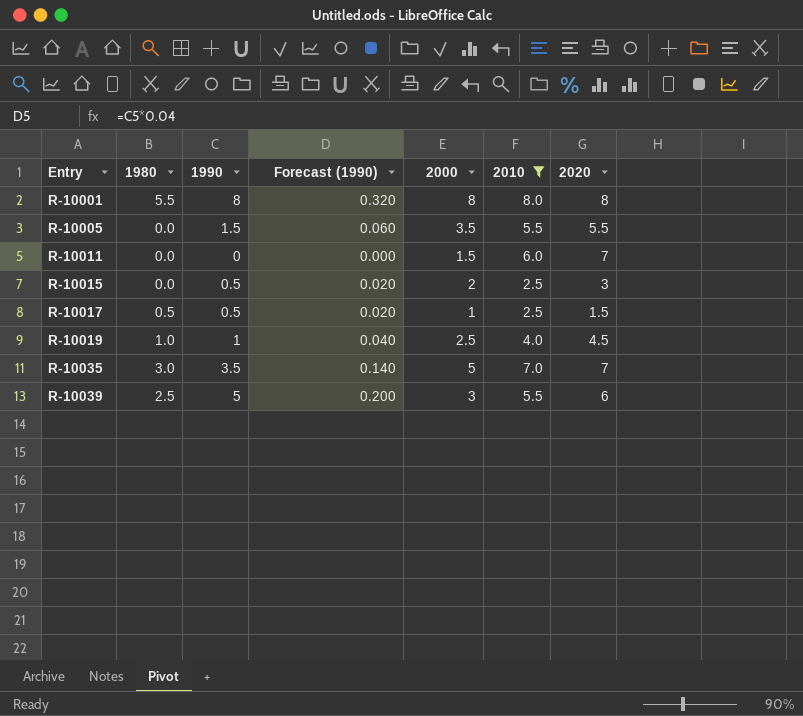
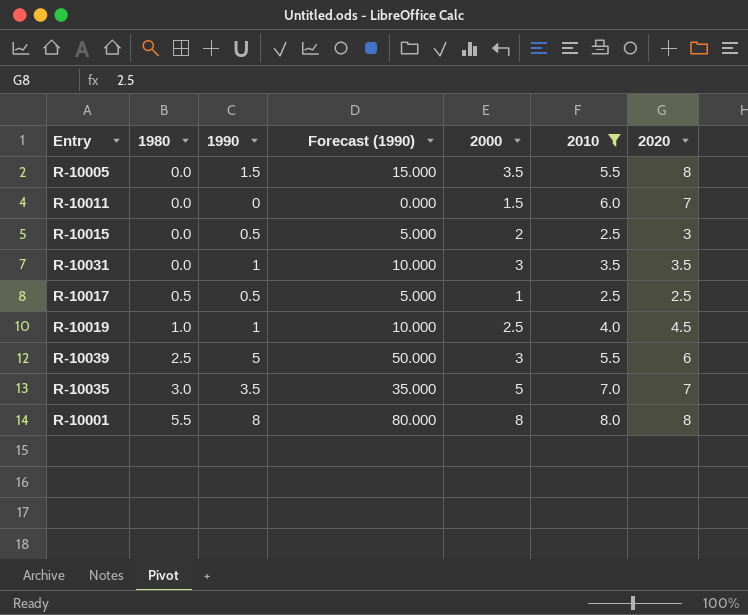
row order: Entry ascending -> 1980 ascending
column Forecast (1990) | formula: [1990] * 0.04 -> [1990] * 10
R-10005 | 2020: 5.5 -> 8
row R-10031: none -> 0.0 | 1 | 10.000 | 3 | 3.5 | 3.5
R-10017 | 2020: 1.5 -> 2.5

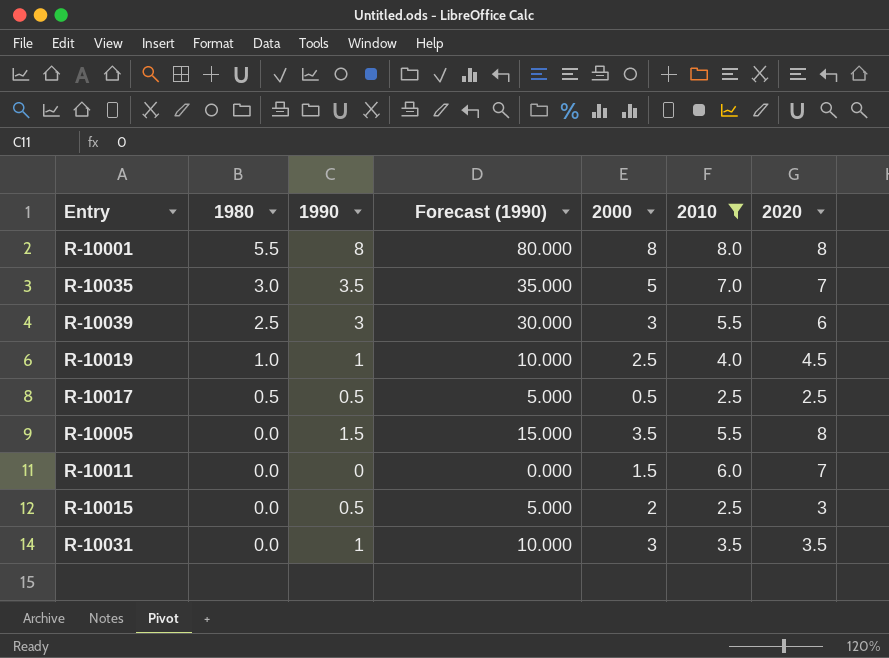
row order: 1980 ascending -> 1980 descending
R-10039 | 1990: 5 -> 3
R-10039 | Forecast (1990): 50.000 -> 30.000
R-10017 | 2000: 1 -> 0.5

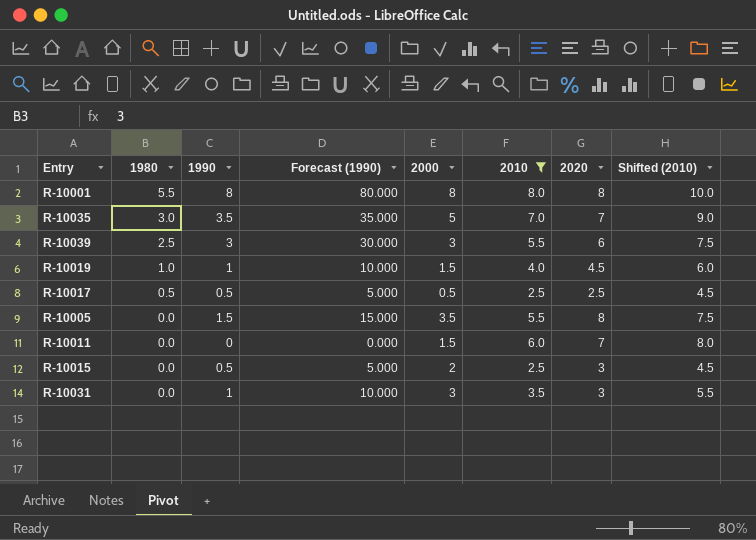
column Shifted (2010) | formula: none -> [2010] + 2
R-10019 | 2000: 2.5 -> 1.5
R-10031 | 2020: 3.5 -> 3

